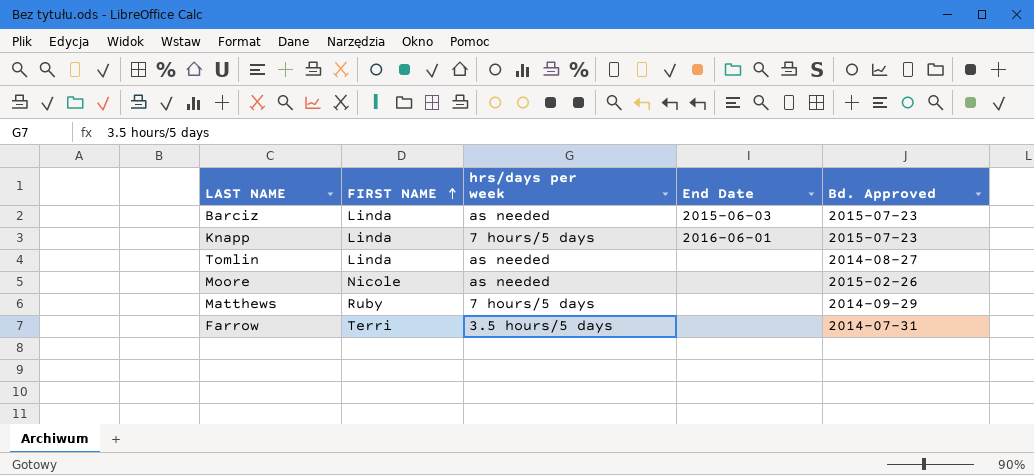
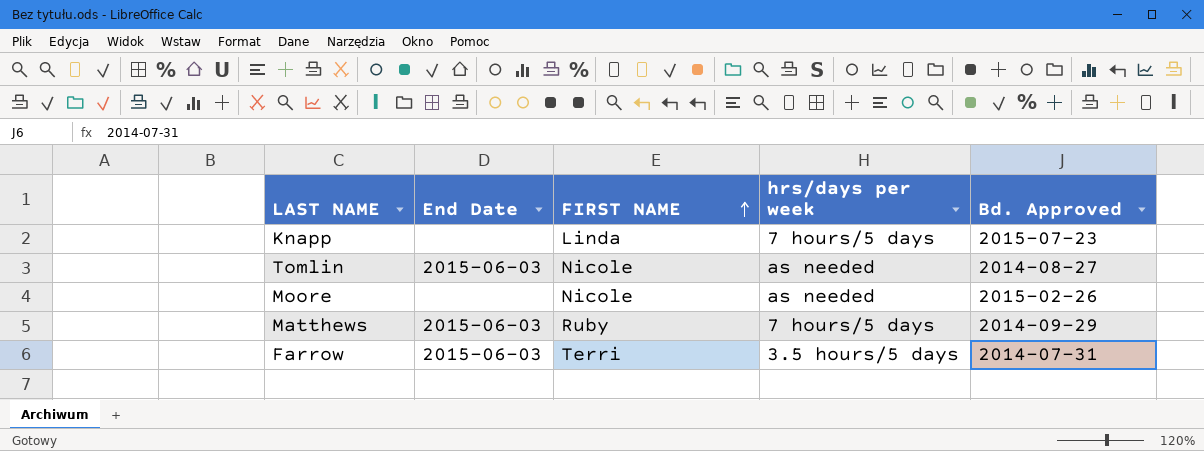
column End Date | position: 4 -> 2
row Barciz: Linda | as needed | 2015-06-03 | 2015-07-23 -> none
Knapp | End Date: 2016-06-01 -> none
Tomlin | End Date: none -> 2015-06-03
Tomlin | FIRST NAME: Linda -> Nicole
Matthews | End Date: none -> 2015-06-03
Farrow | End Date: none -> 2015-06-03

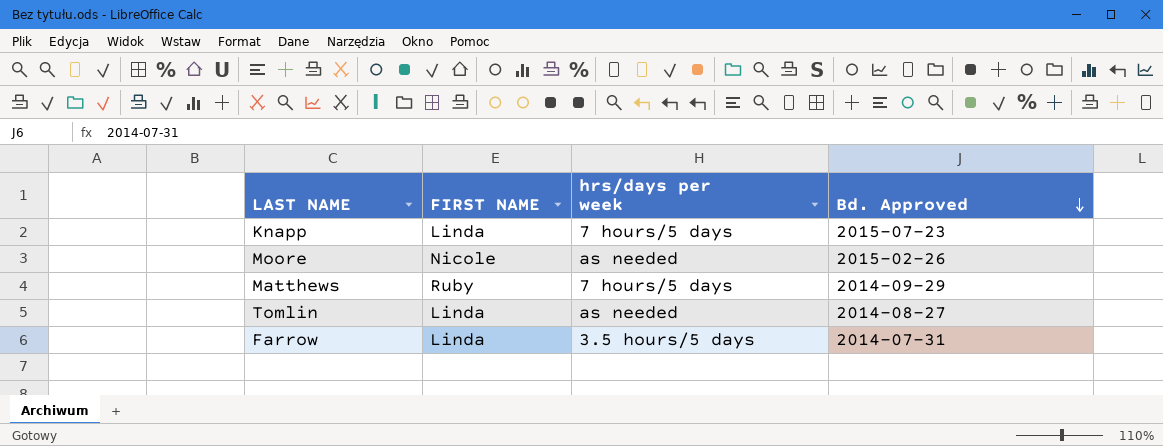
row order: FIRST NAME ascending -> Bd. Approved descending
column End Date | position: 2 -> none
Tomlin | FIRST NAME: Nicole -> Linda
Farrow | FIRST NAME: Terri -> Linda

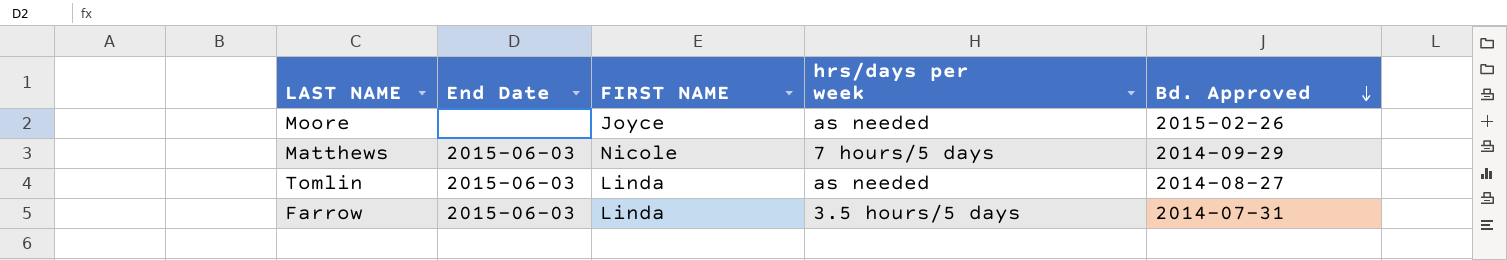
column End Date | position: none -> 2
row Knapp: Linda | 7 hours/5 days | 2015-07-23 -> none
Moore | FIRST NAME: Nicole -> Joyce
Matthews | FIRST NAME: Ruby -> Nicole

